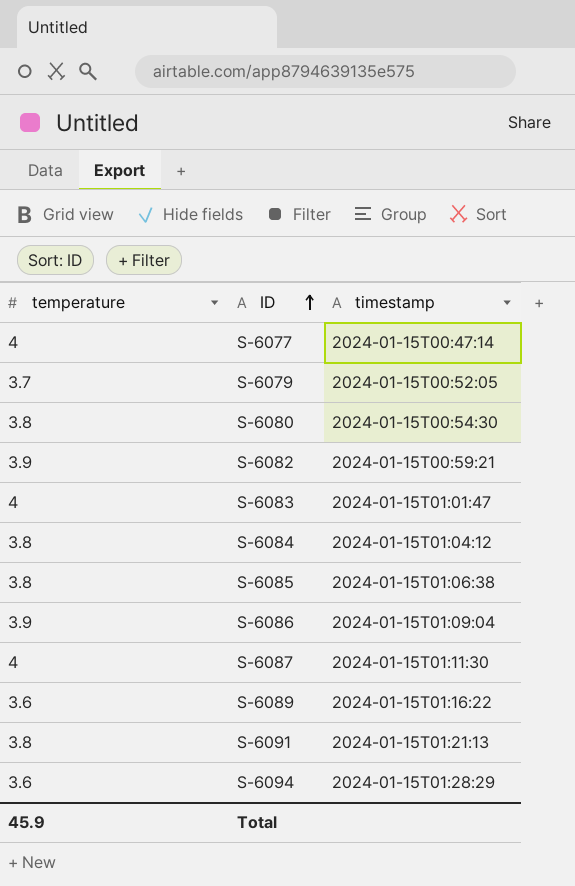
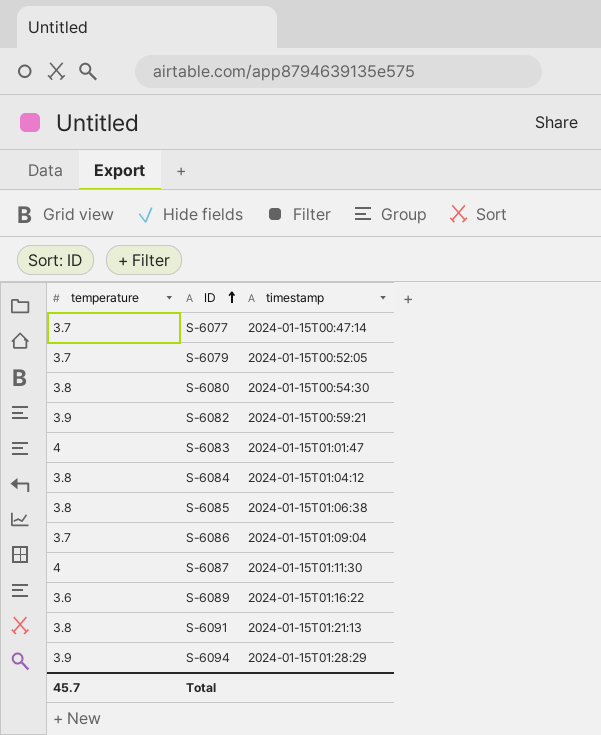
S-6077 | temperature: 4 -> 3.7
S-6086 | temperature: 3.9 -> 3.7
S-6094 | temperature: 3.6 -> 3.9
Total | temperature: 45.9 -> 45.7

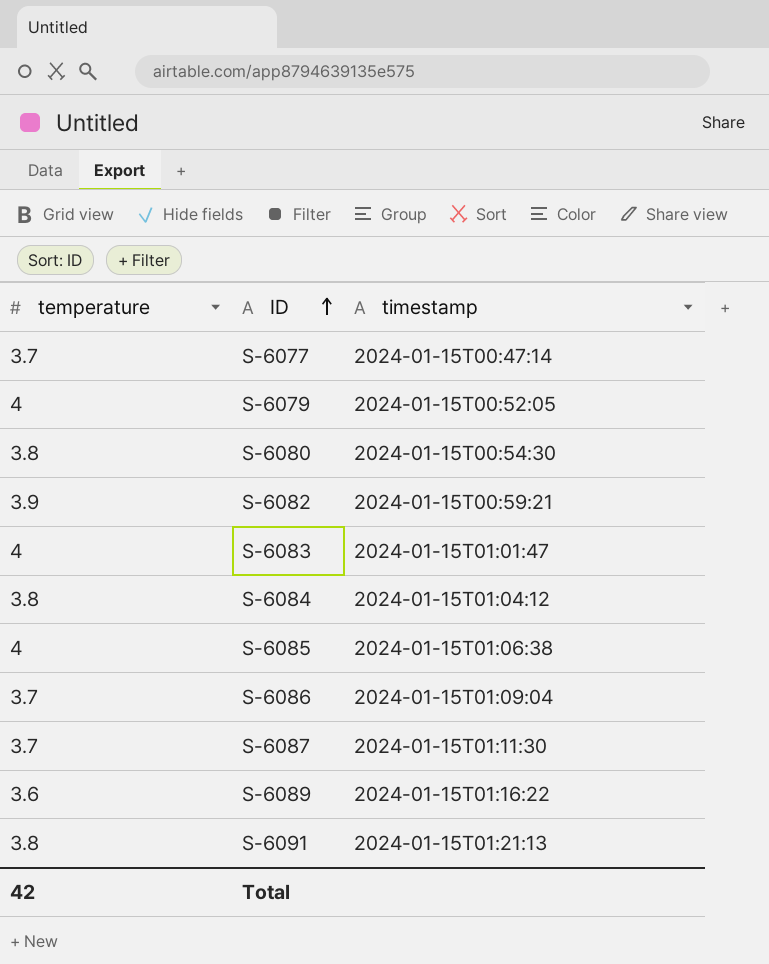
row S-6094: 3.9 | 2024-01-15T01:28:29 -> none
S-6079 | temperature: 3.7 -> 4
S-6085 | temperature: 3.8 -> 4
S-6087 | temperature: 4 -> 3.7
Total | temperature: 45.7 -> 42

